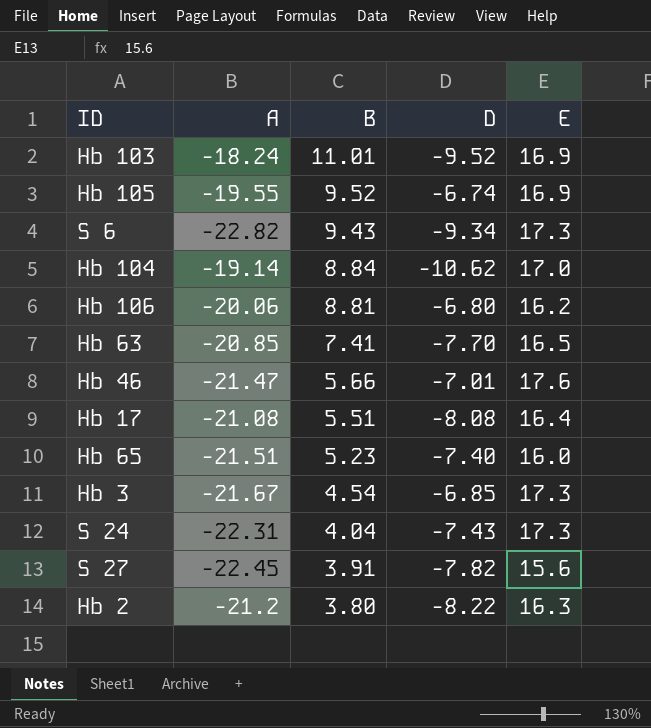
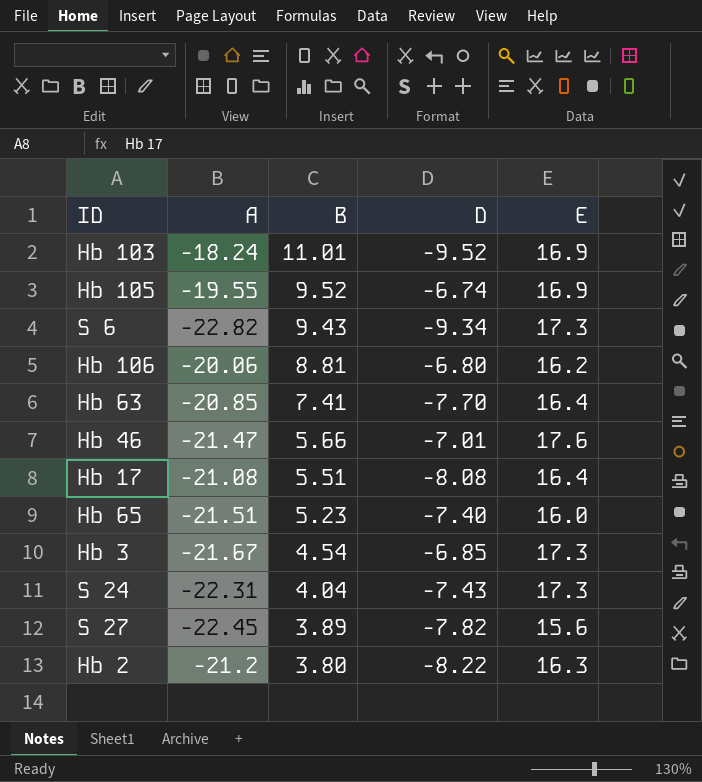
row Hb 104: -19.14 | 8.84 | -10.62 | 17.0 -> none
Hb 63 | E: 16.5 -> 16.4
S 27 | B: 3.91 -> 3.89

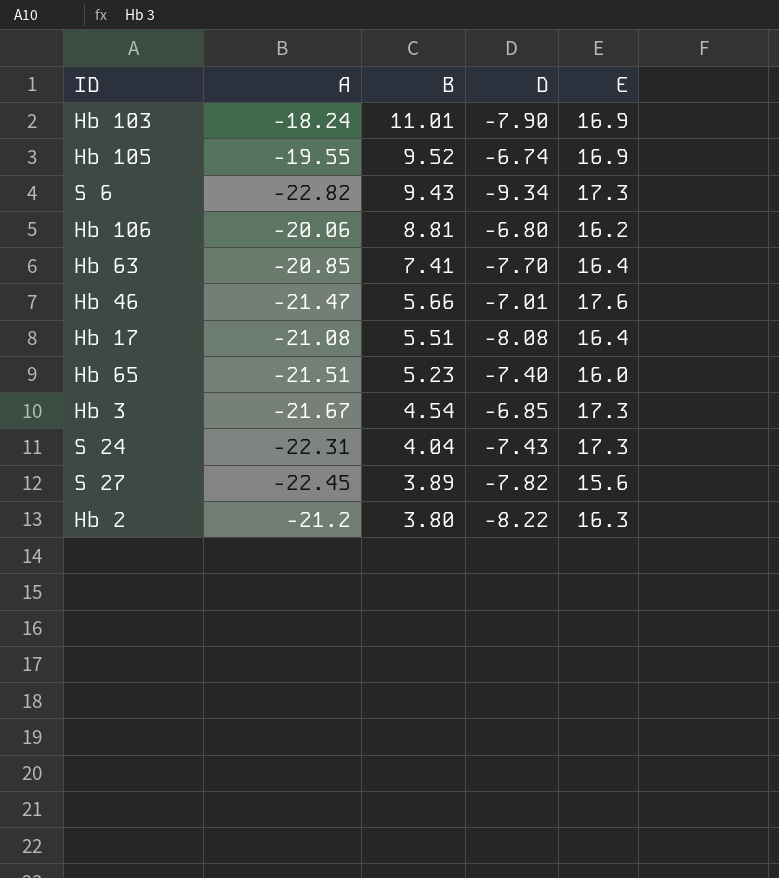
Hb 103 | D: -9.52 -> -7.90

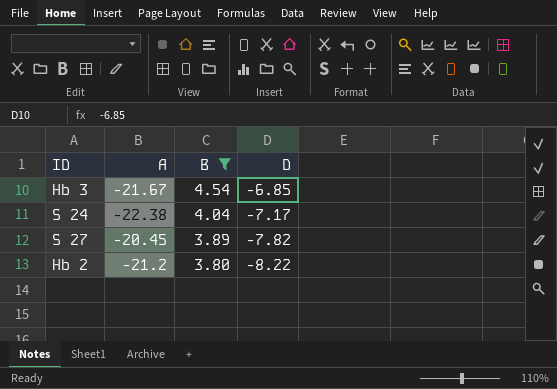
filter: none -> B <= 4.54
column E | position: 5 -> none
S 24 | A: -22.31 -> -22.38
S 24 | D: -7.43 -> -7.17
S 27 | A: -22.45 -> -20.45

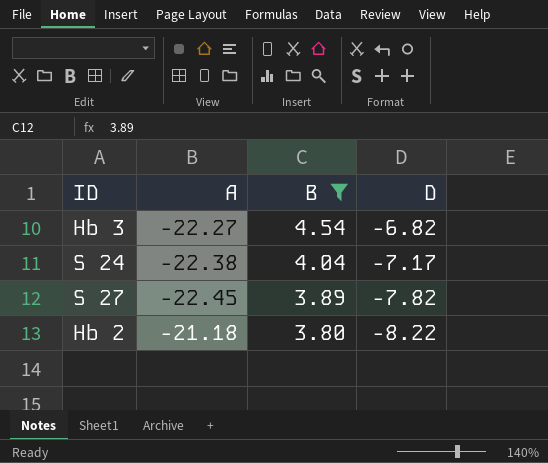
Hb 3 | A: -21.67 -> -22.27
Hb 3 | D: -6.85 -> -6.82
S 27 | A: -20.45 -> -22.45
Hb 2 | A: -21.2 -> -21.18

